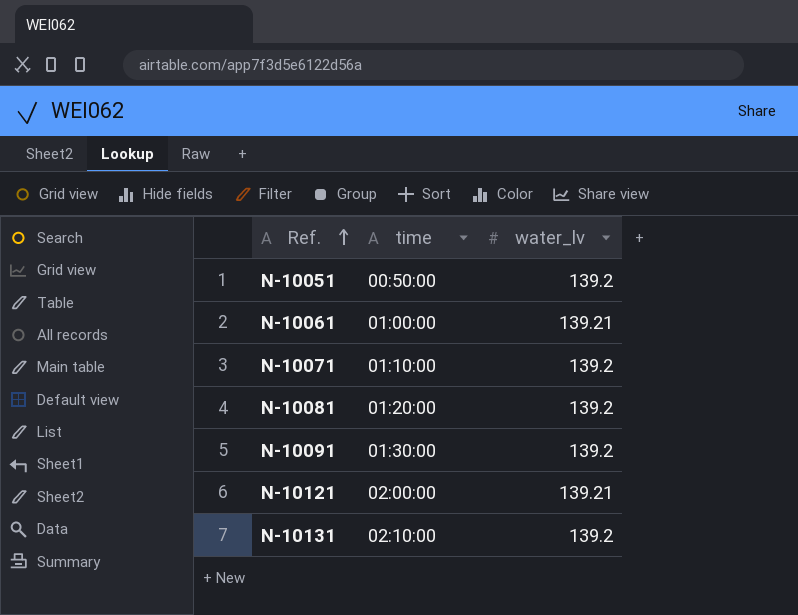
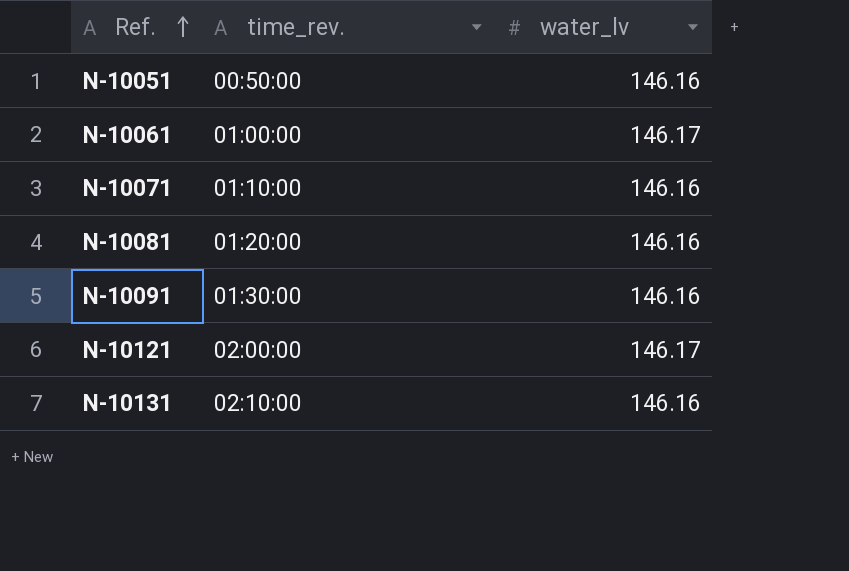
column name: time -> time_rev.
N-10051 | water_lv: 139.2 -> 146.16
N-10061 | water_lv: 139.21 -> 146.17
N-10071 | water_lv: 139.2 -> 146.16
N-10081 | water_lv: 139.2 -> 146.16
N-10091 | water_lv: 139.2 -> 146.16
N-10121 | water_lv: 139.21 -> 146.17
N-10131 | water_lv: 139.2 -> 146.16

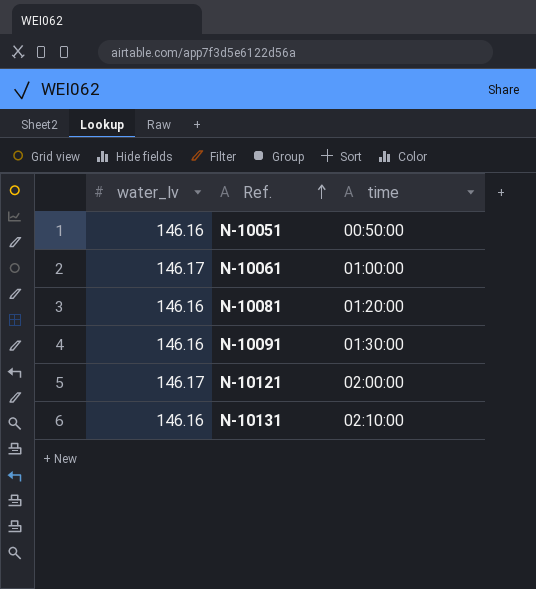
column water_lv | position: 3 -> 1
column name: time_rev. -> time
row N-10071: 01:10:00 | 146.16 -> none

